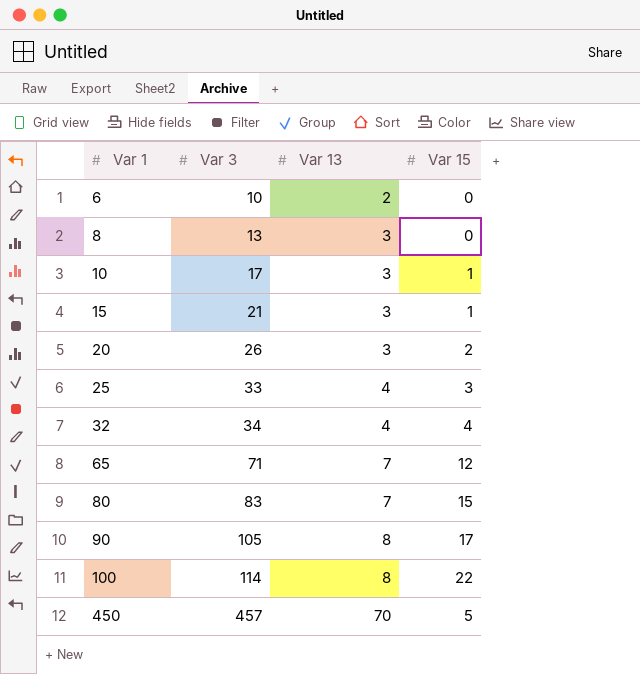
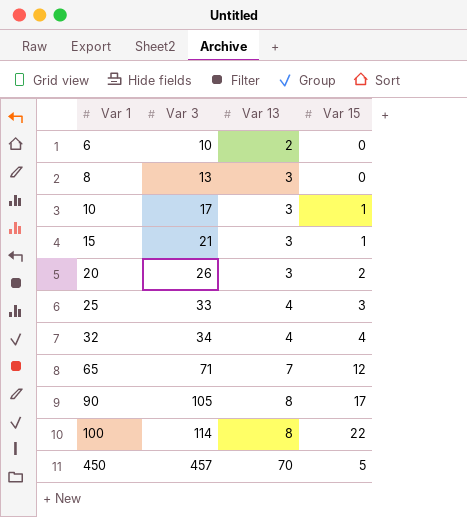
row 80: 83 | 7 | 15 -> none

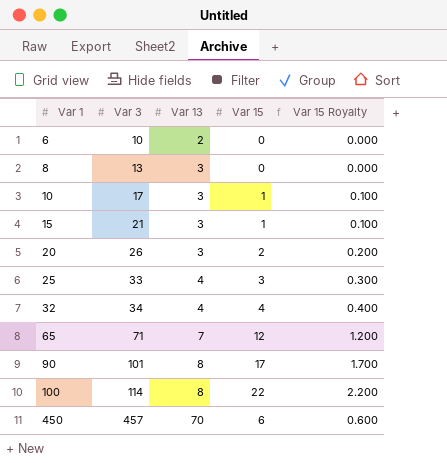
column Var 15 Royalty | formula: none -> [Var 15] * 0.1
90 | Var 3: 105 -> 101
450 | Var 15: 5 -> 6

